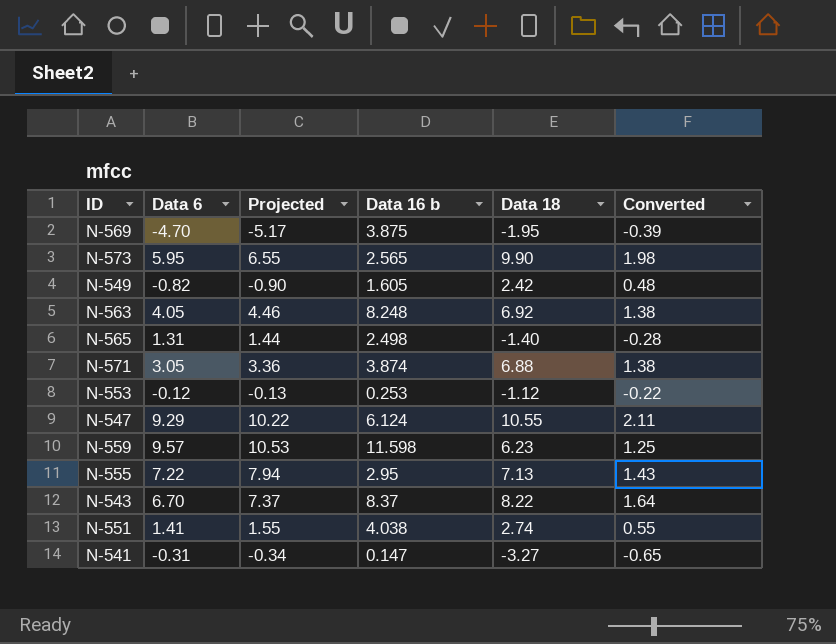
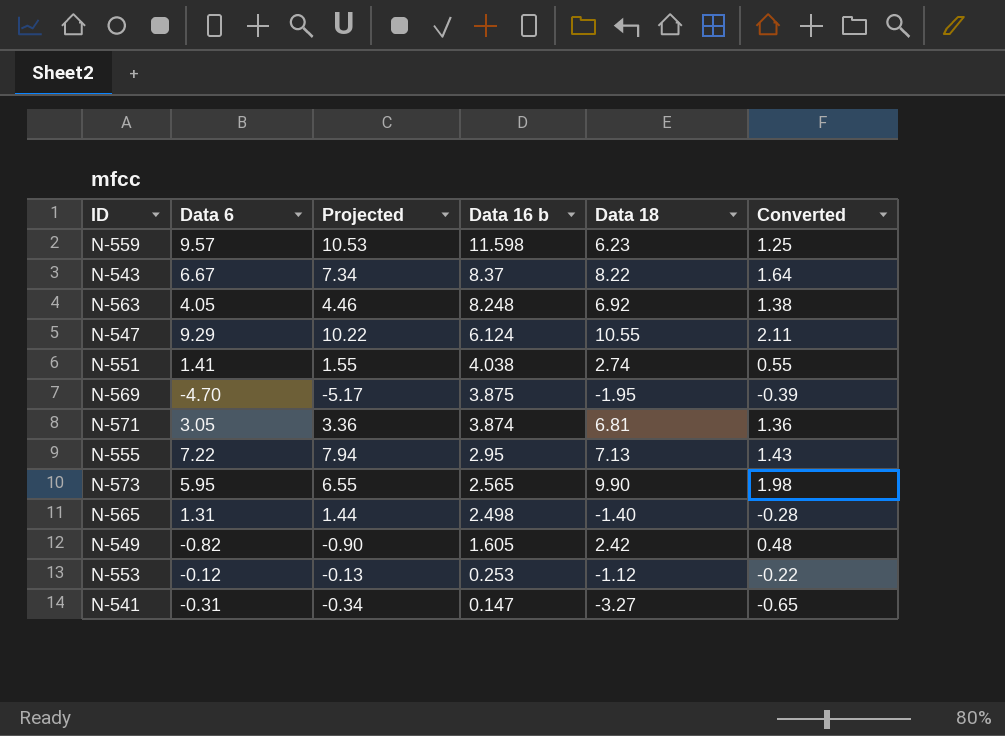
row order: none -> Data 16 b descending
N-543 | Data 6: 6.70 -> 6.67
N-543 | Projected: 7.37 -> 7.34
N-571 | Data 18: 6.88 -> 6.81
N-571 | Converted: 1.38 -> 1.36

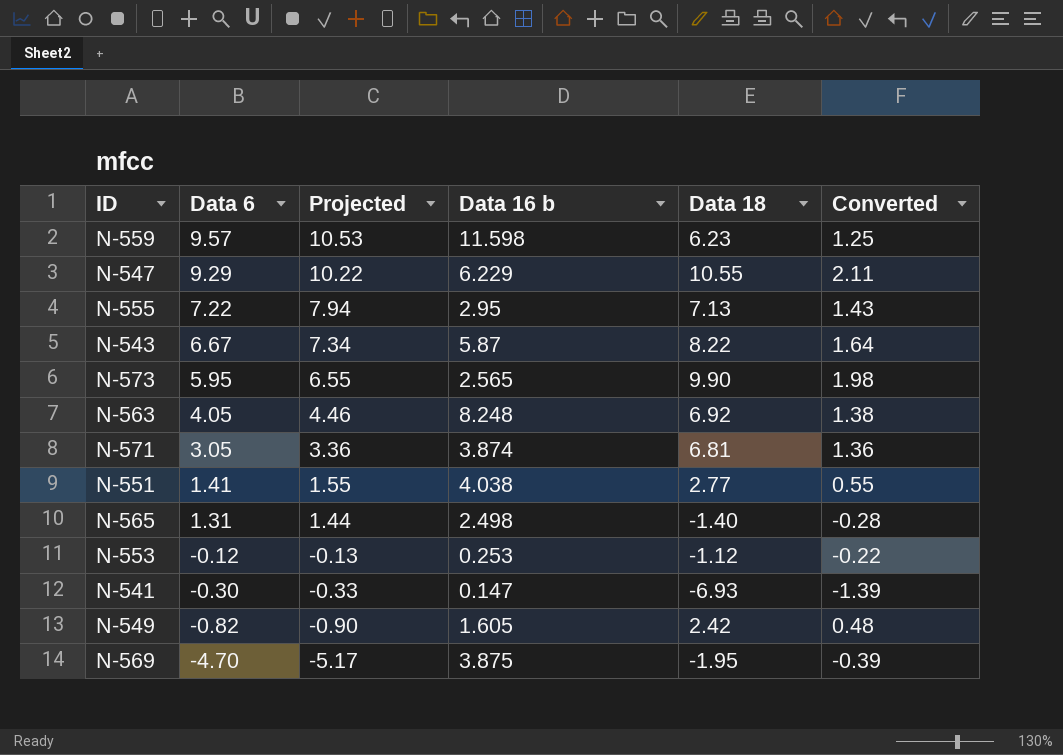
row order: Data 16 b descending -> Data 6 descending
N-547 | Data 16 b: 6.124 -> 6.229
N-543 | Data 16 b: 8.37 -> 5.87
N-551 | Data 18: 2.74 -> 2.77
N-541 | Data 6: -0.31 -> -0.30
N-541 | Projected: -0.34 -> -0.33
N-541 | Data 18: -3.27 -> -6.93
N-541 | Converted: -0.65 -> -1.39

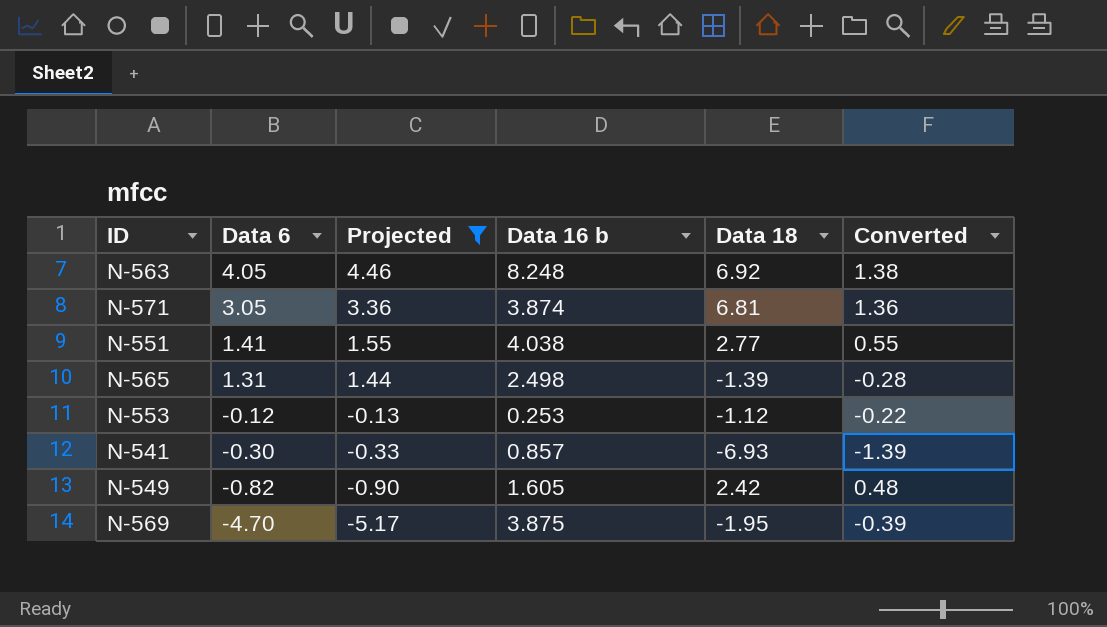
filter: none -> Projected <= 4.46
N-565 | Data 18: -1.40 -> -1.39
N-541 | Data 16 b: 0.147 -> 0.857

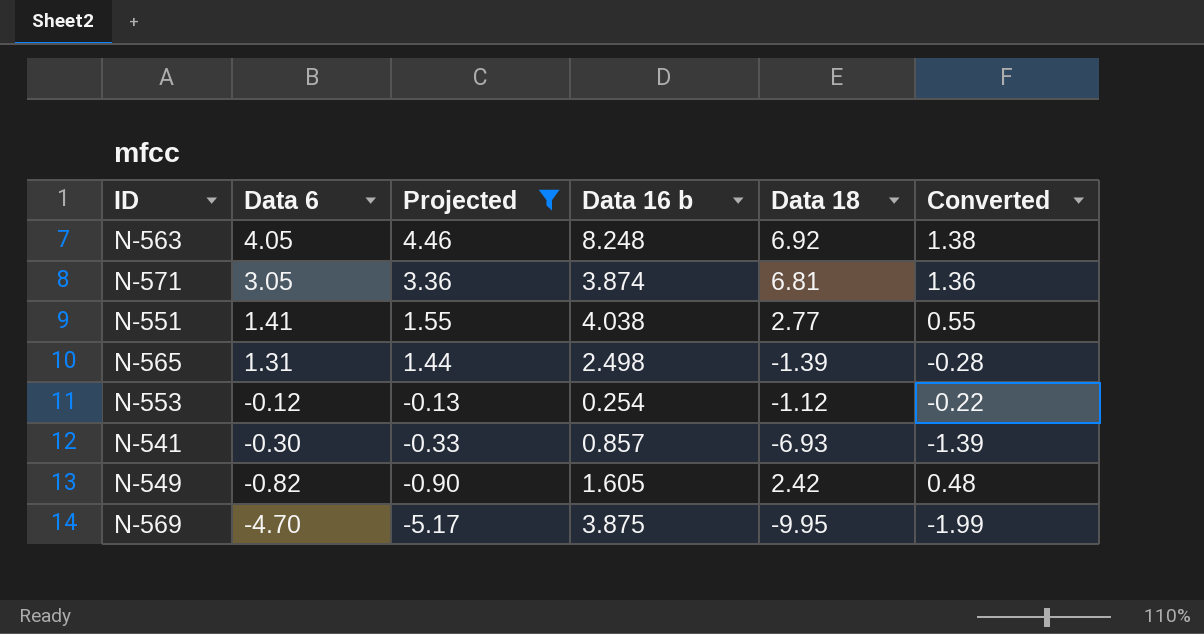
N-553 | Data 16 b: 0.253 -> 0.254
N-569 | Data 18: -1.95 -> -9.95
N-569 | Converted: -0.39 -> -1.99

